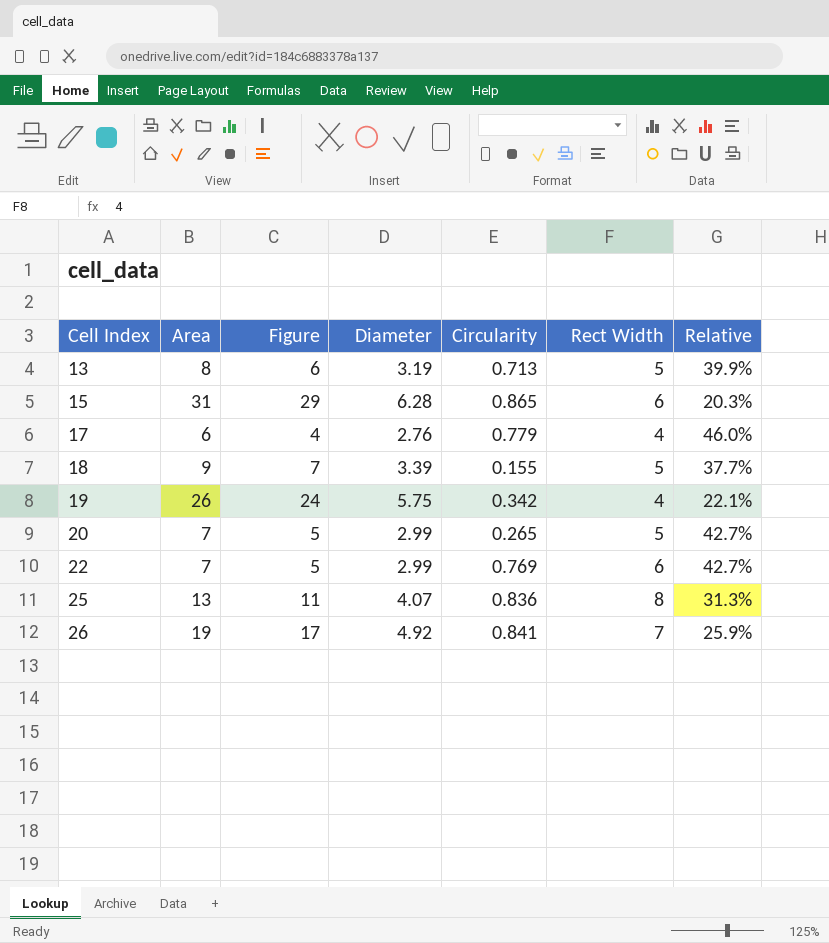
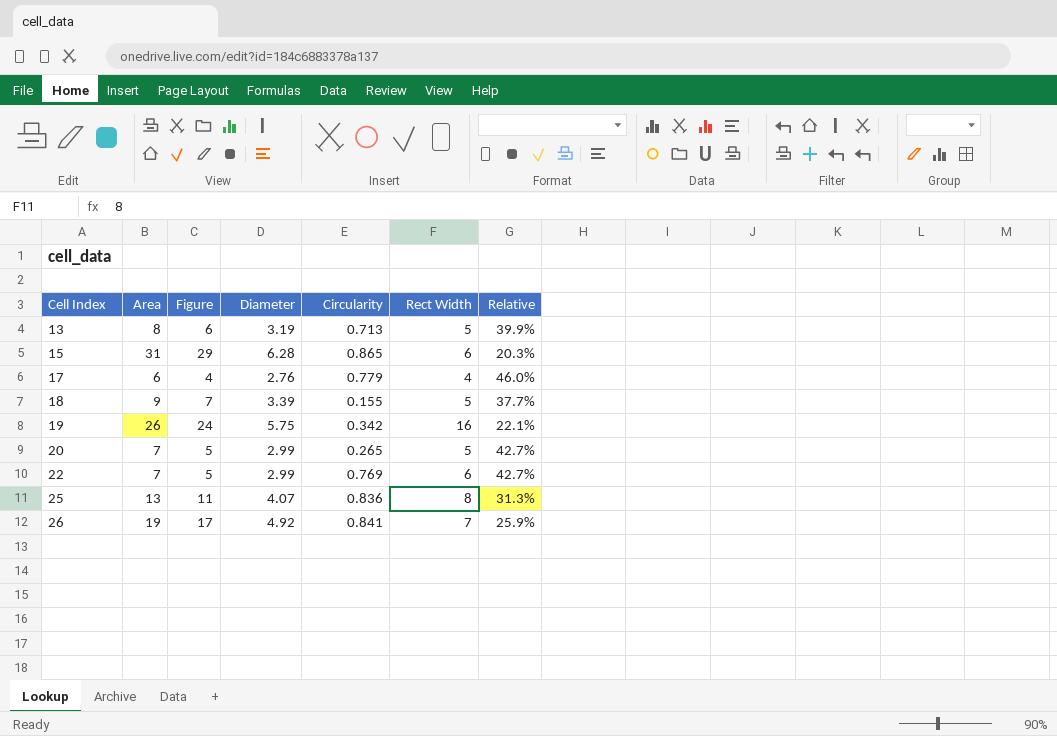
19 | Rect Width: 4 -> 16

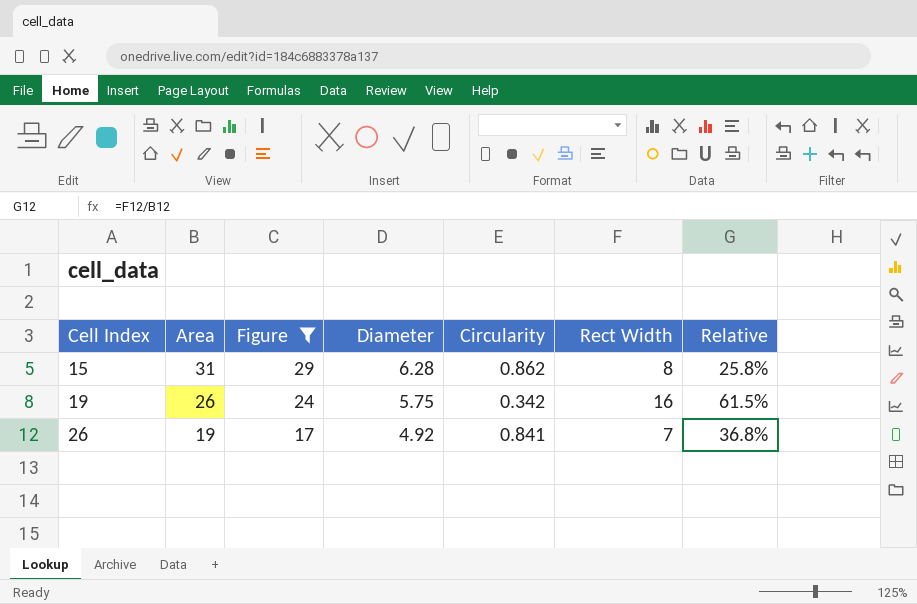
filter: none -> Figure >= 17
column Relative | formula: [Diameter] / [Area] -> [Rect Width] / [Area]
15 | Circularity: 0.865 -> 0.862
15 | Rect Width: 6 -> 8

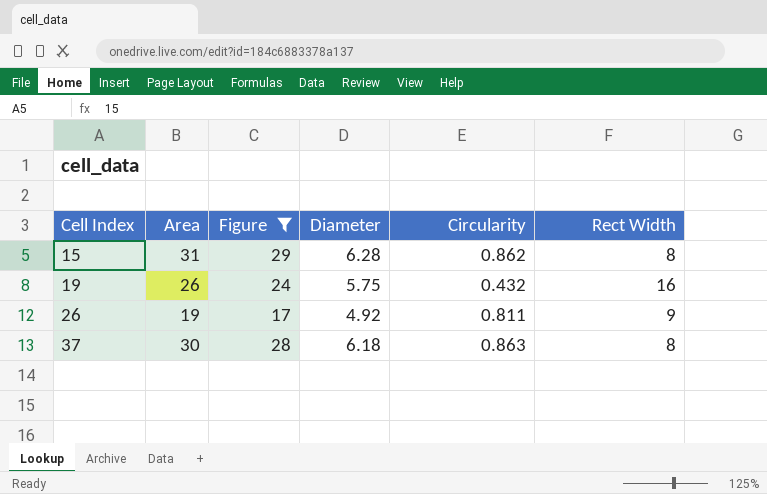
column Relative | formula: [Rect Width] / [Area] -> none
19 | Circularity: 0.342 -> 0.432
26 | Circularity: 0.841 -> 0.811
26 | Rect Width: 7 -> 9
row 37: none -> 30 | 28 | 6.18 | 0.863 | 8

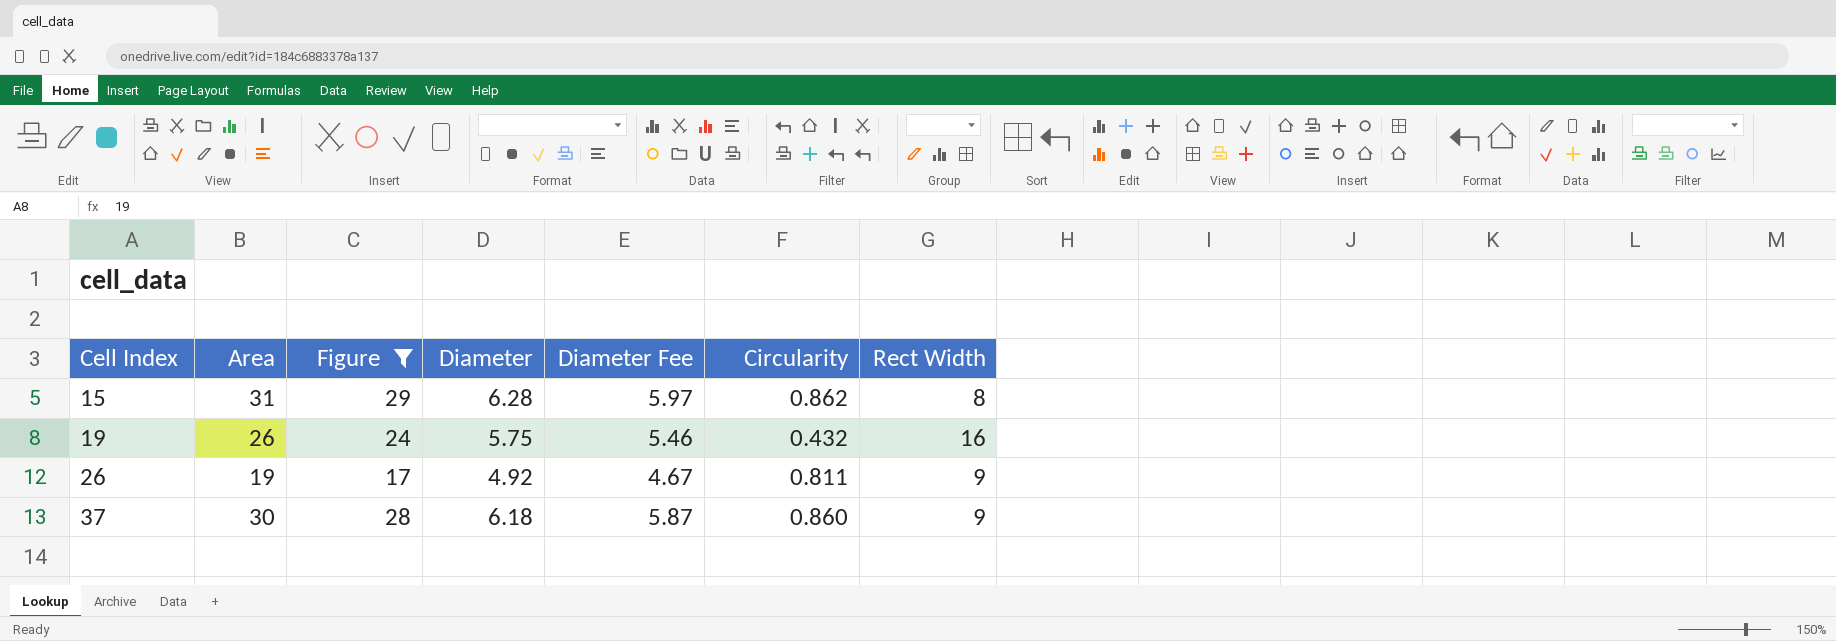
column Diameter Fee | formula: none -> [Diameter] * 0.95
37 | Circularity: 0.863 -> 0.860
37 | Rect Width: 8 -> 9

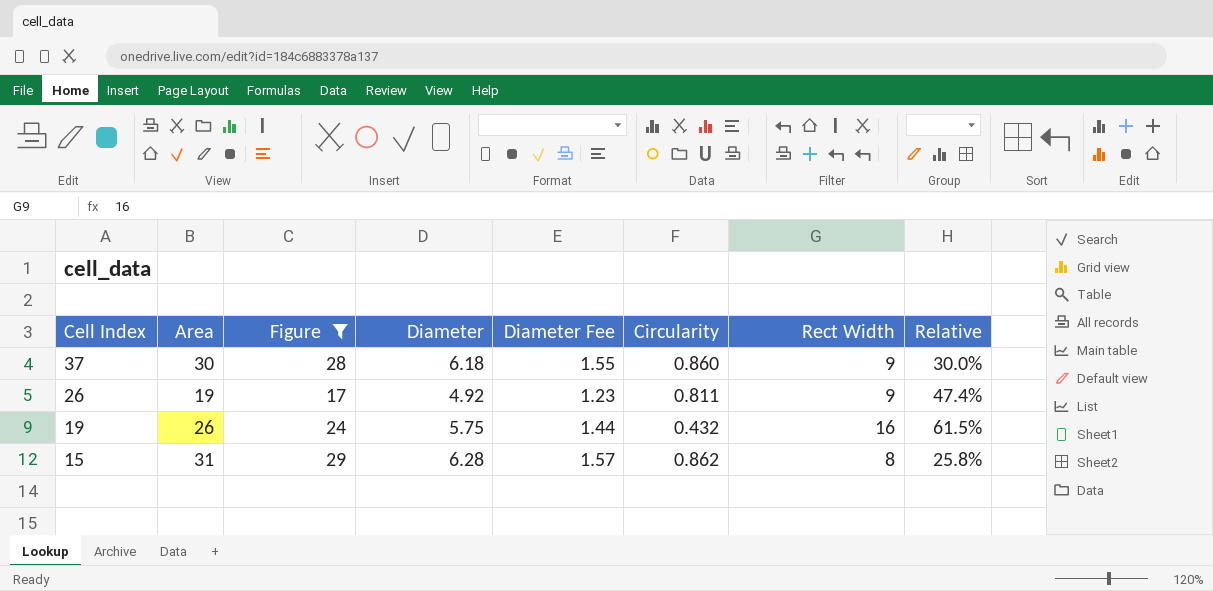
row order: Cell Index ascending -> Cell Index descending
column Diameter Fee | formula: [Diameter] * 0.95 -> [Diameter] * 0.25
column Relative | formula: none -> [Rect Width] / [Area]

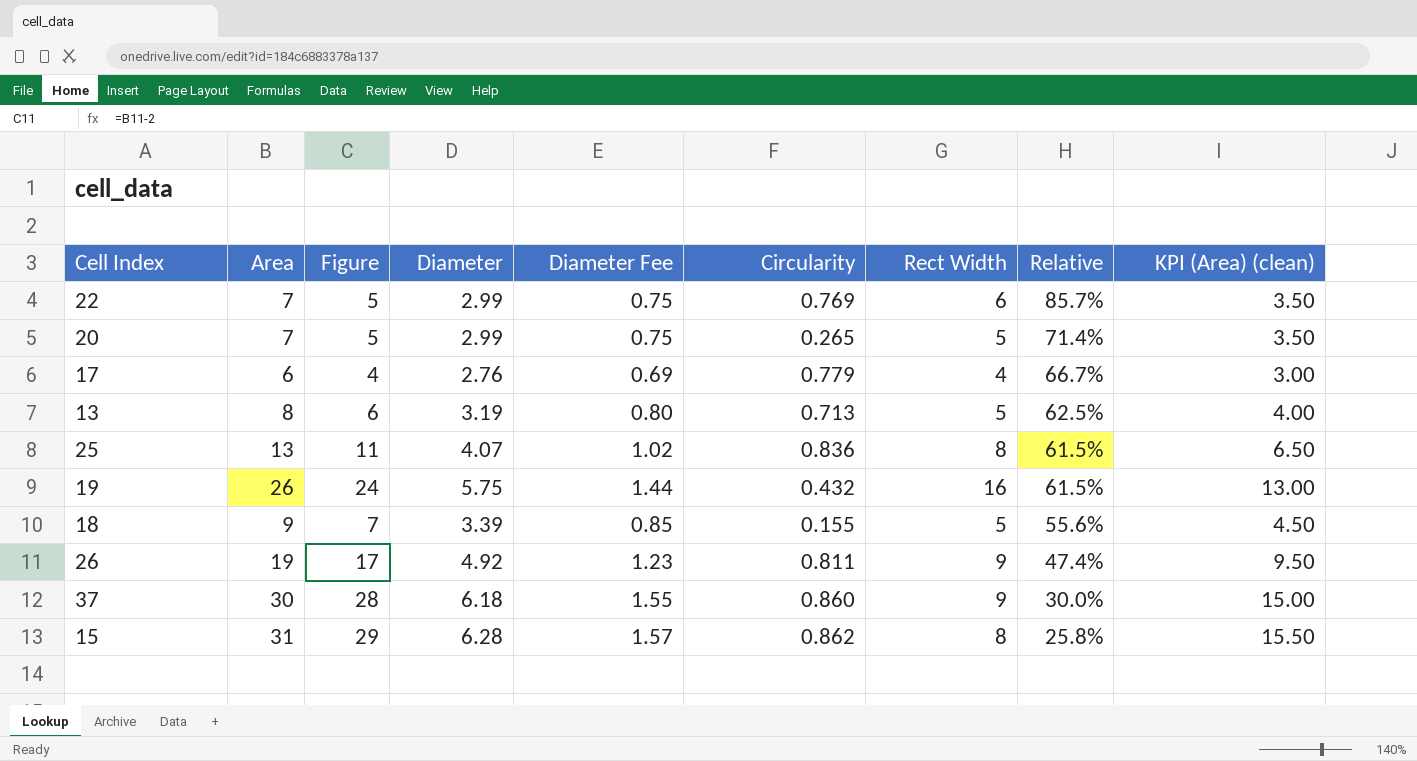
filter: Figure >= 17 -> none
row order: Cell Index descending -> Relative descending
column KPI (Area) (clean) | formula: none -> [Area] * 0.5

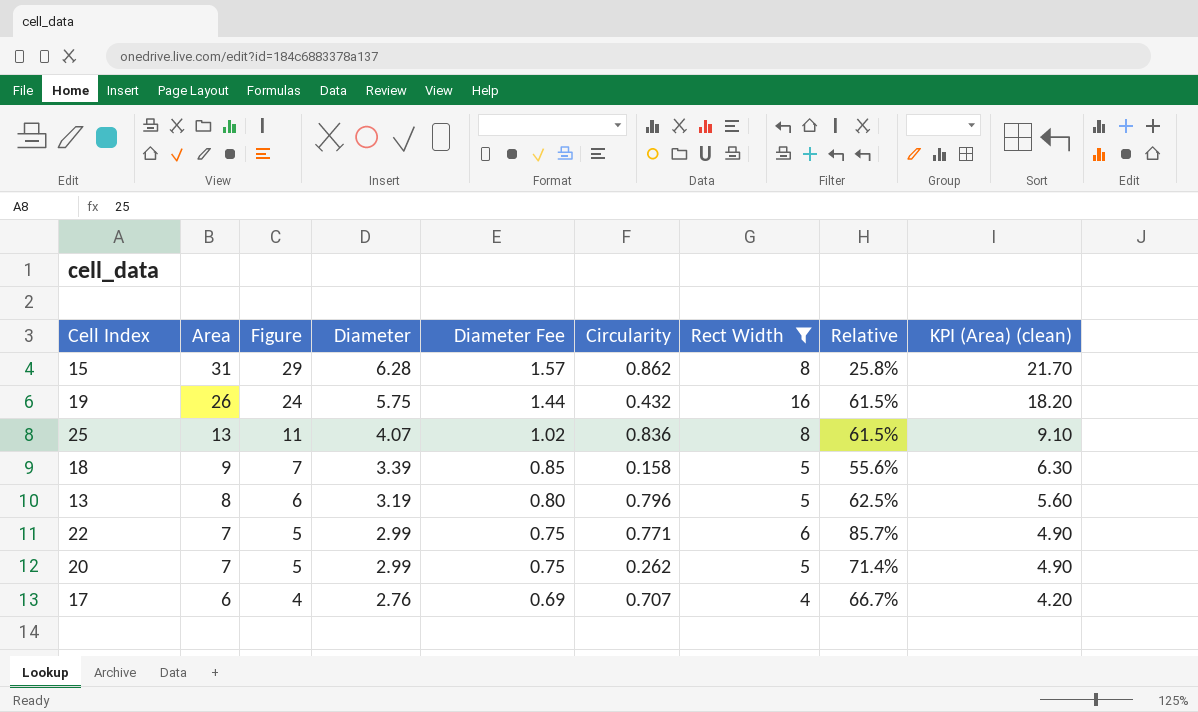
filter: none -> Rect Width != 9
row order: Relative descending -> Area descending
column KPI (Area) (clean) | formula: [Area] * 0.5 -> [Area] * 0.7
18 | Circularity: 0.155 -> 0.158
13 | Circularity: 0.713 -> 0.796
22 | Circularity: 0.769 -> 0.771
20 | Circularity: 0.265 -> 0.262
17 | Circularity: 0.779 -> 0.707

